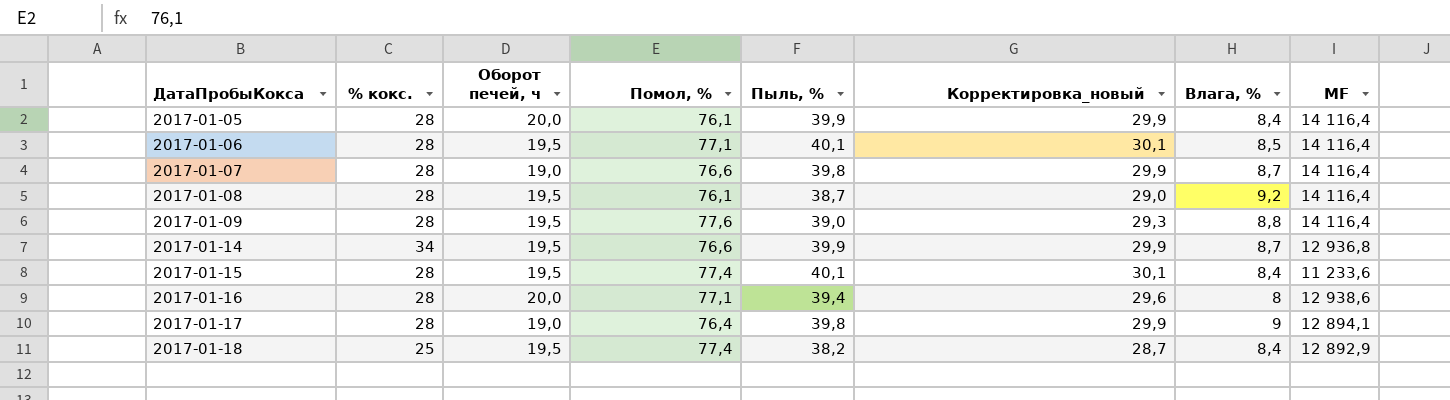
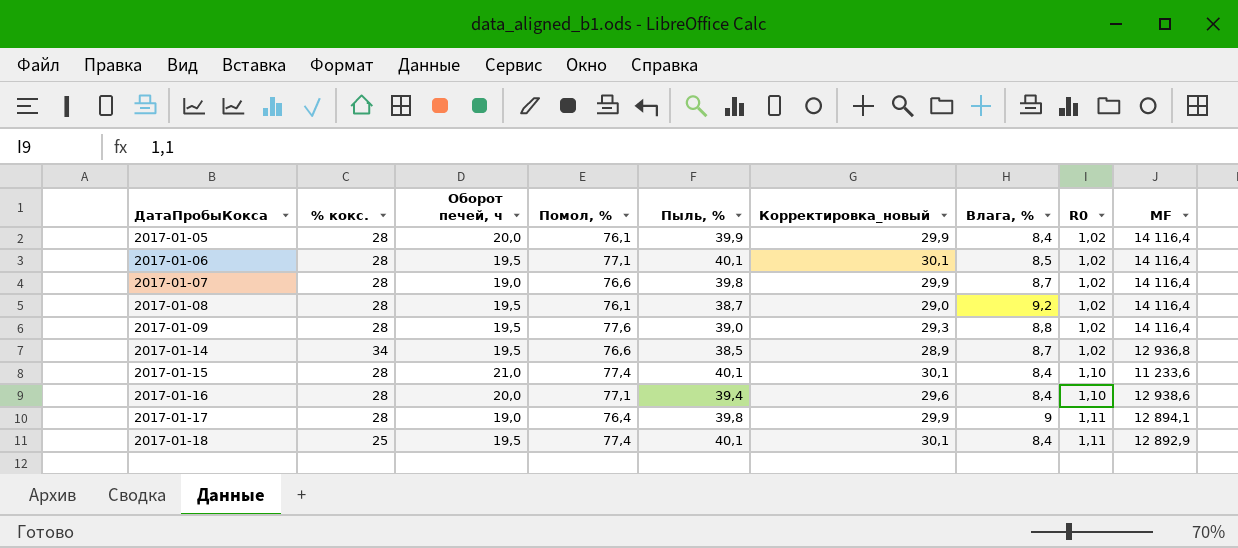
column R0 | position: none -> 8
2017-01-14 | Пыль, %: 39,9 -> 38,5
2017-01-14 | Корректировка_новый: 29,9 -> 28,9
2017-01-15 | Оборот печей, ч: 19,5 -> 21,0
2017-01-16 | Влага, %: 8 -> 8,4
2017-01-18 | Пыль, %: 38,2 -> 40,1
2017-01-18 | Корректировка_новый: 28,7 -> 30,1

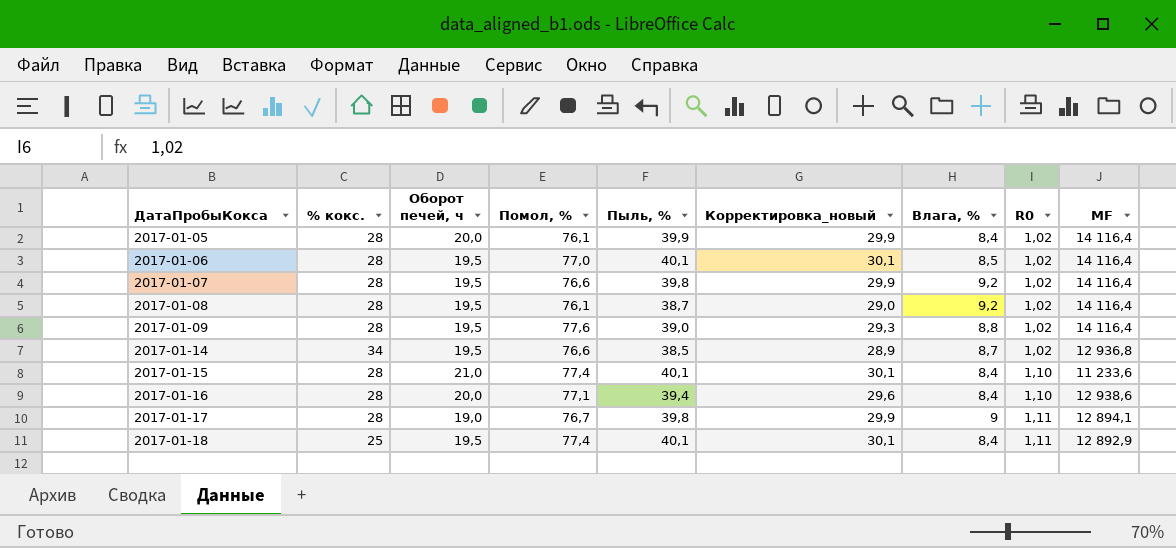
2017-01-06 | Помол, %: 77,1 -> 77,0
2017-01-07 | Оборот печей, ч: 19,0 -> 19,5
2017-01-07 | Влага, %: 8,7 -> 9,2
2017-01-17 | Помол, %: 76,4 -> 76,7

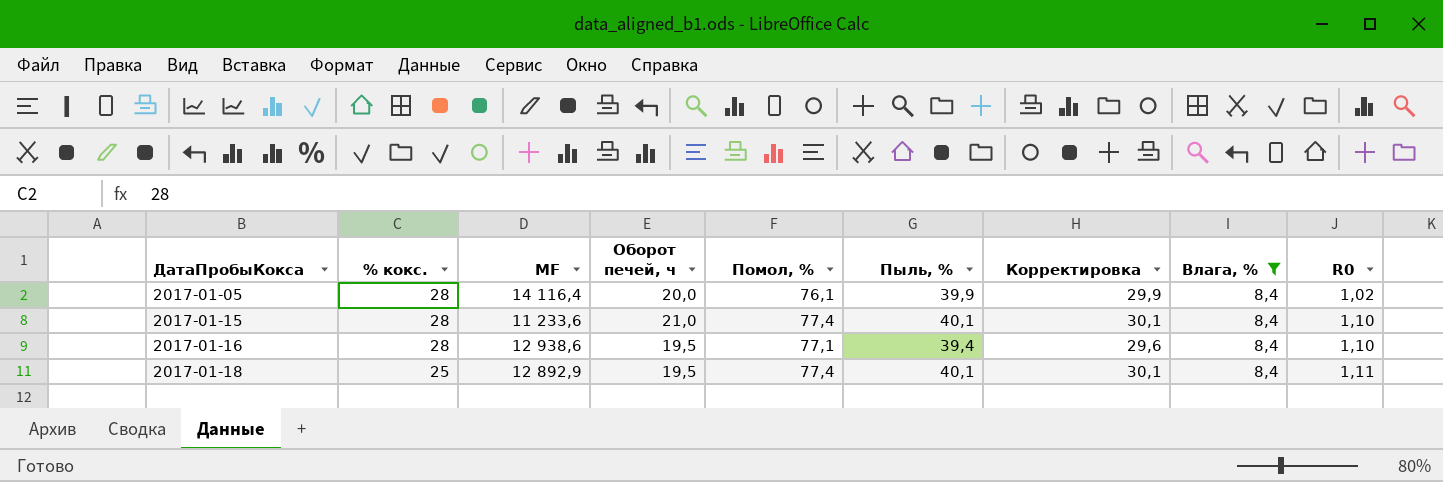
filter: none -> Влага, % = 8,4
column MF | position: 9 -> 3
column name: Корректировка_новый -> Корректировка
2017-01-16 | Оборот печей, ч: 20,0 -> 19,5

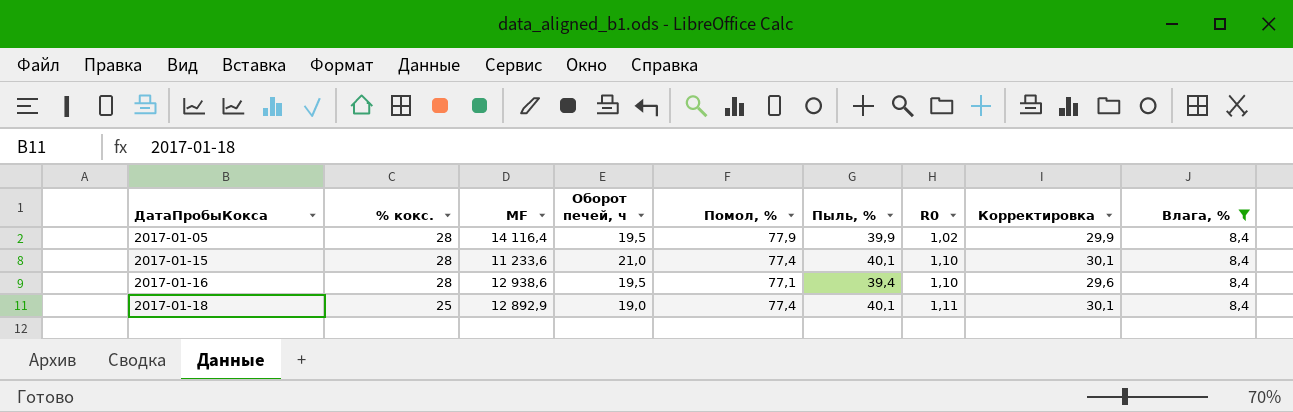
column R0 | position: 9 -> 7
2017-01-05 | Оборот печей, ч: 20,0 -> 19,5
2017-01-05 | Помол, %: 76,1 -> 77,9
2017-01-18 | Оборот печей, ч: 19,5 -> 19,0

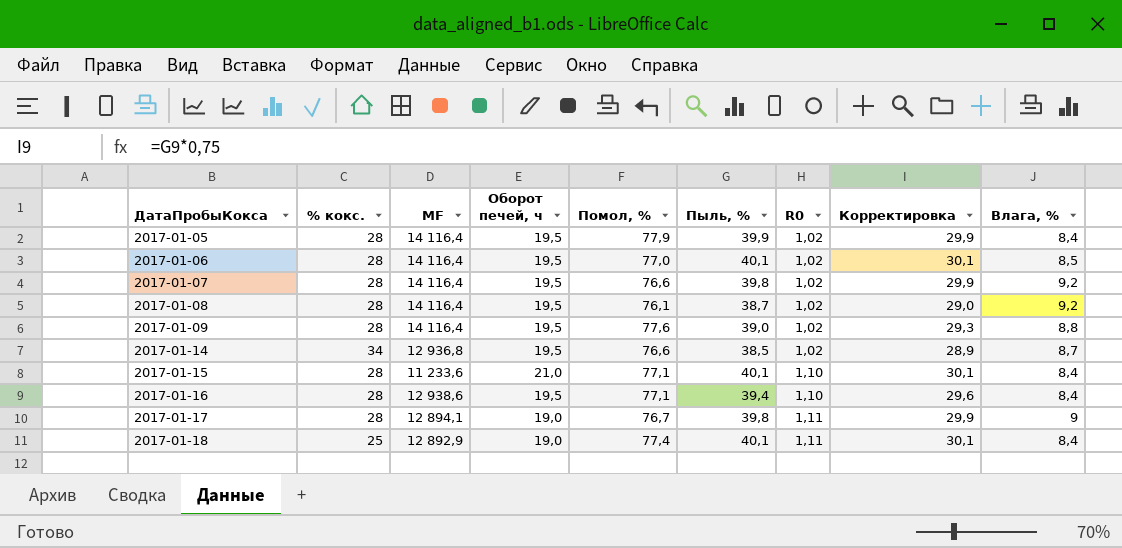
filter: Влага, % = 8,4 -> none
2017-01-15 | Помол, %: 77,4 -> 77,1

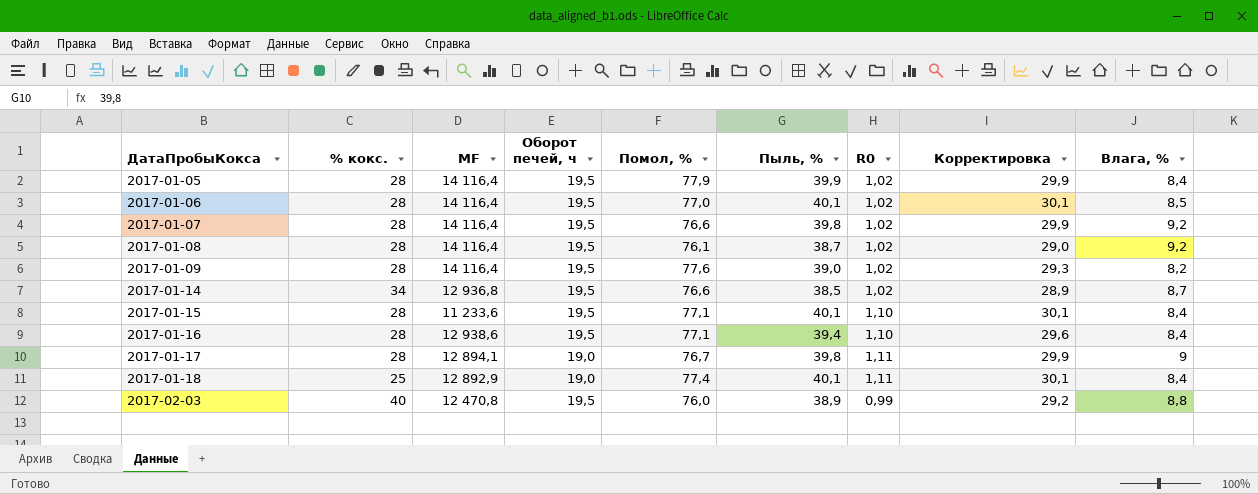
2017-01-09 | Влага, %: 8,8 -> 8,2
2017-01-15 | Оборот печей, ч: 21,0 -> 19,5
row 2017-02-03: none -> 40 | 12 470,8 | 19,5 | 76,0 | 38,9 | 0,99 | 29,2 | 8,8

